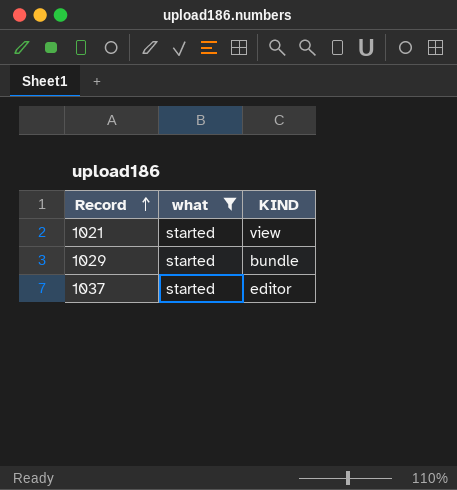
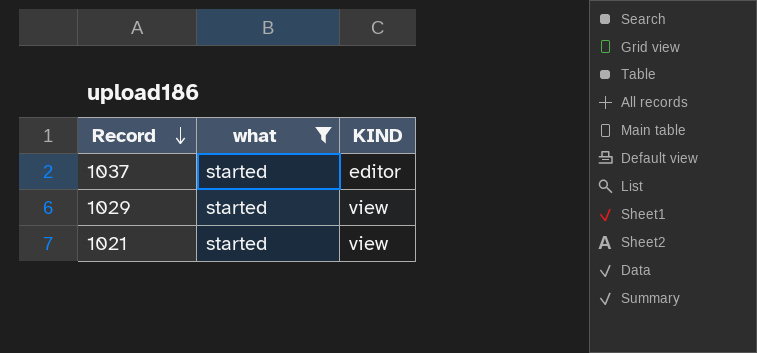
row order: Record ascending -> Record descending
1029 | KIND: bundle -> view

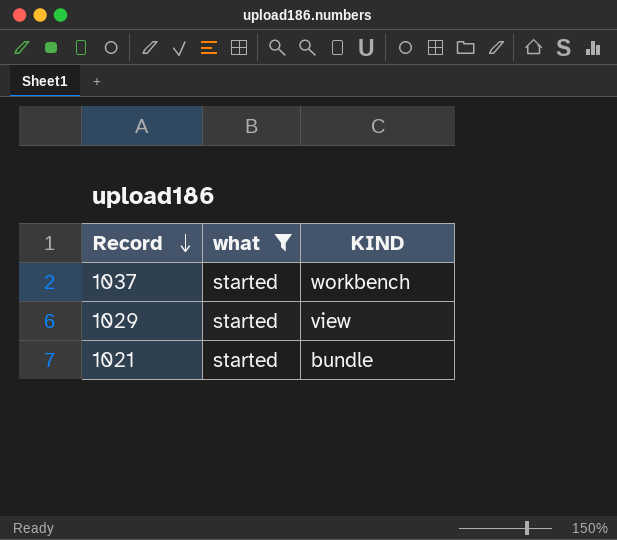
1037 | KIND: editor -> workbench
1021 | KIND: view -> bundle

